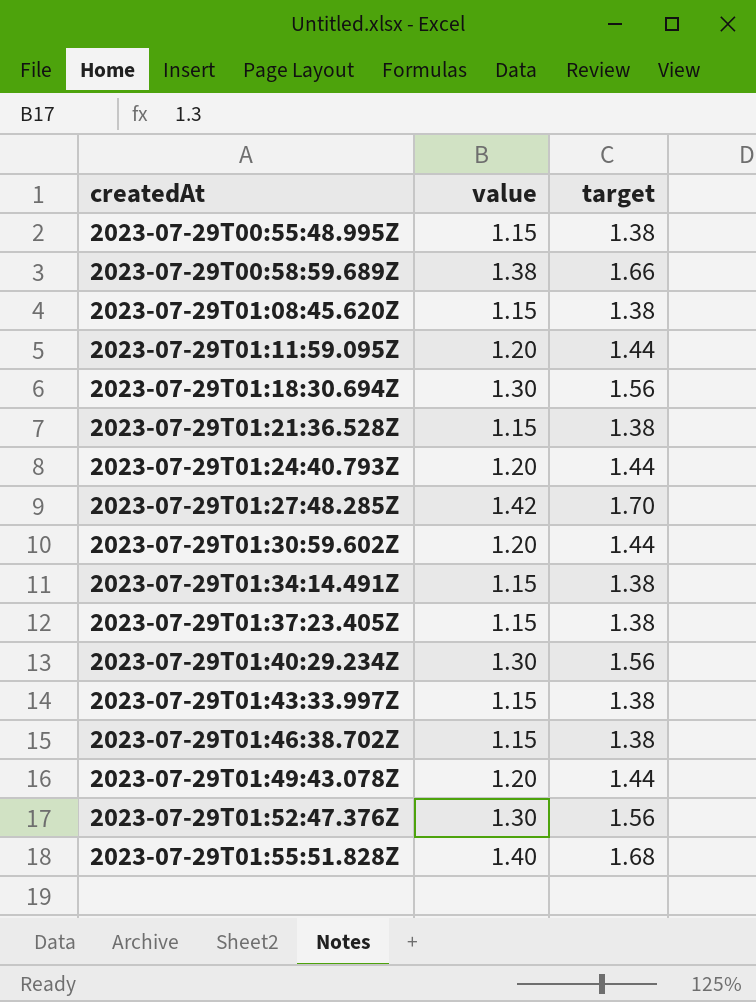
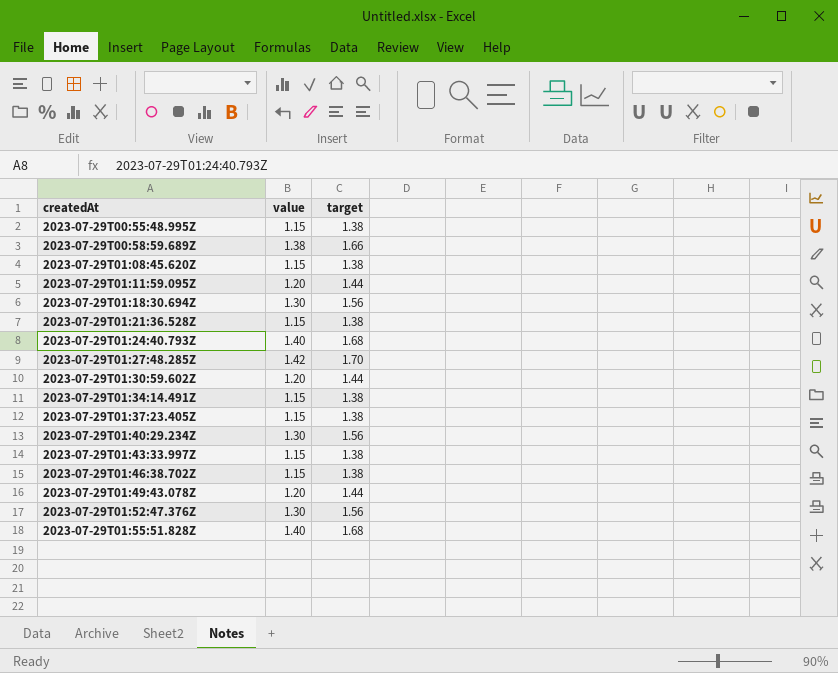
2023-07-29T01:24:40.793Z | value: 1.20 -> 1.40
2023-07-29T01:24:40.793Z | target: 1.44 -> 1.68

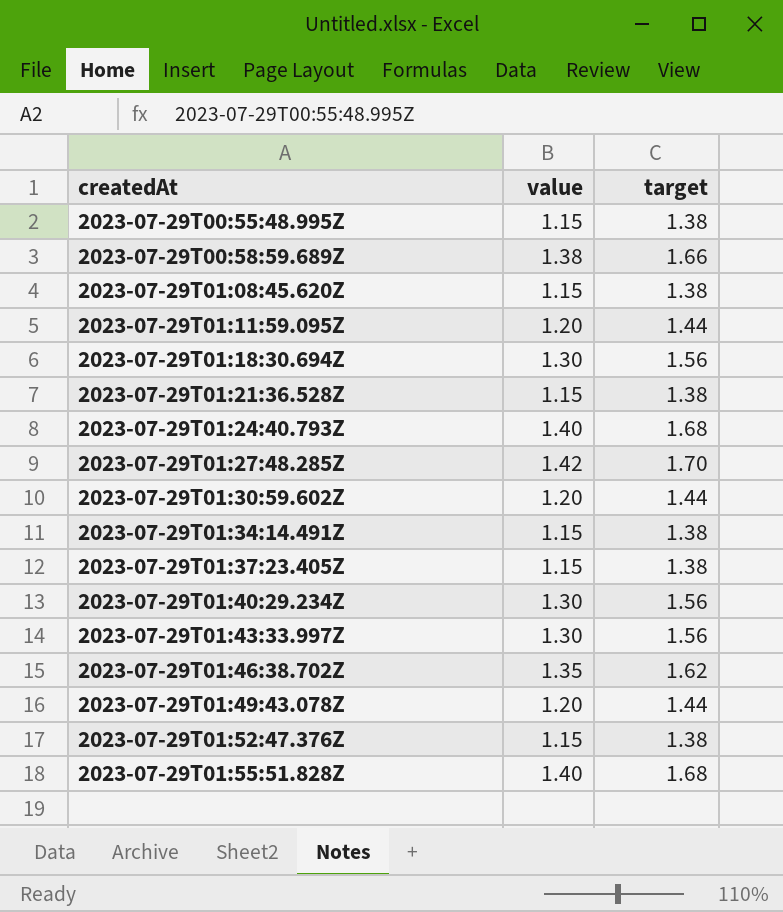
2023-07-29T01:43:33.997Z | value: 1.15 -> 1.30
2023-07-29T01:43:33.997Z | target: 1.38 -> 1.56
2023-07-29T01:46:38.702Z | value: 1.15 -> 1.35
2023-07-29T01:46:38.702Z | target: 1.38 -> 1.62
2023-07-29T01:52:47.376Z | value: 1.30 -> 1.15
2023-07-29T01:52:47.376Z | target: 1.56 -> 1.38

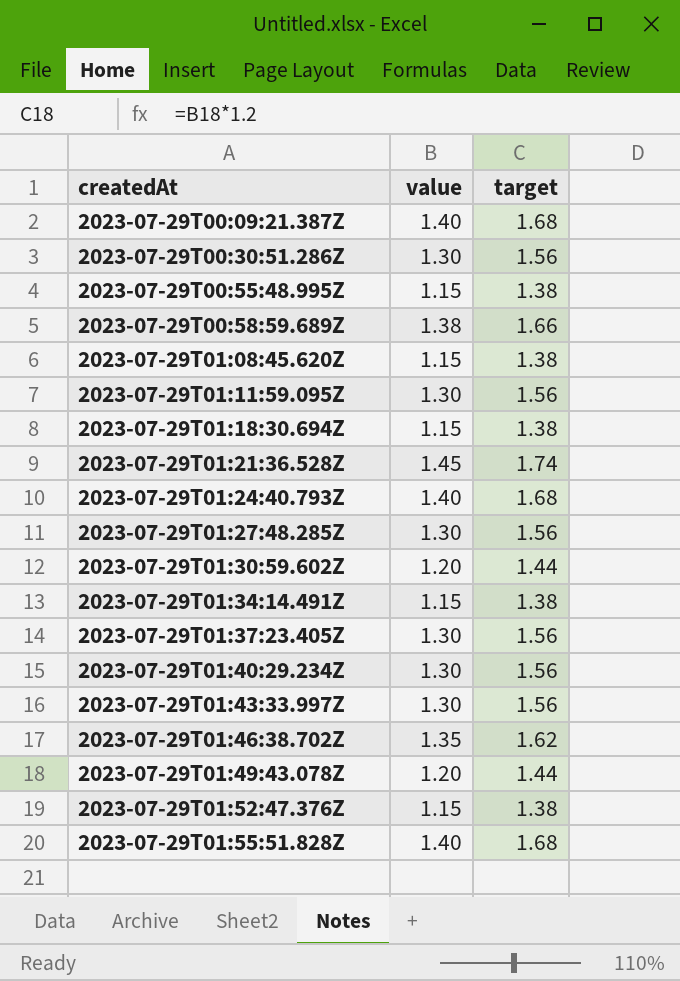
row 2023-07-29T00:09:21.387Z: none -> 1.40 | 1.68
row 2023-07-29T00:30:51.286Z: none -> 1.30 | 1.56
2023-07-29T01:11:59.095Z | value: 1.20 -> 1.30
2023-07-29T01:11:59.095Z | target: 1.44 -> 1.56
2023-07-29T01:18:30.694Z | value: 1.30 -> 1.15
2023-07-29T01:18:30.694Z | target: 1.56 -> 1.38
2023-07-29T01:21:36.528Z | value: 1.15 -> 1.45
2023-07-29T01:21:36.528Z | target: 1.38 -> 1.74
2023-07-29T01:27:48.285Z | value: 1.42 -> 1.30
2023-07-29T01:27:48.285Z | target: 1.70 -> 1.56
2023-07-29T01:37:23.405Z | value: 1.15 -> 1.30
2023-07-29T01:37:23.405Z | target: 1.38 -> 1.56

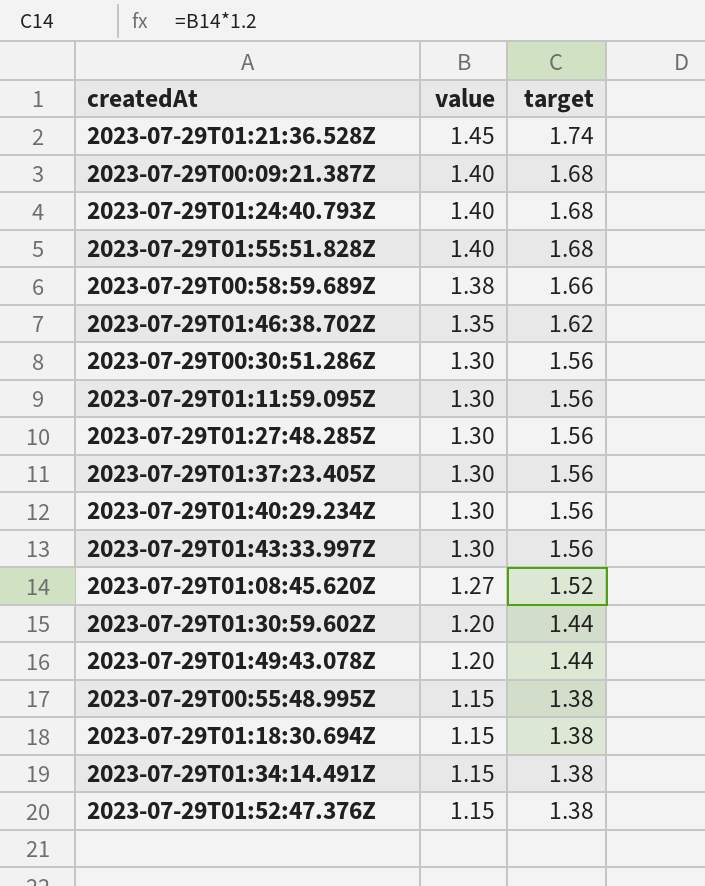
row order: createdAt ascending -> value descending
2023-07-29T01:08:45.620Z | value: 1.15 -> 1.27
2023-07-29T01:08:45.620Z | target: 1.38 -> 1.52

